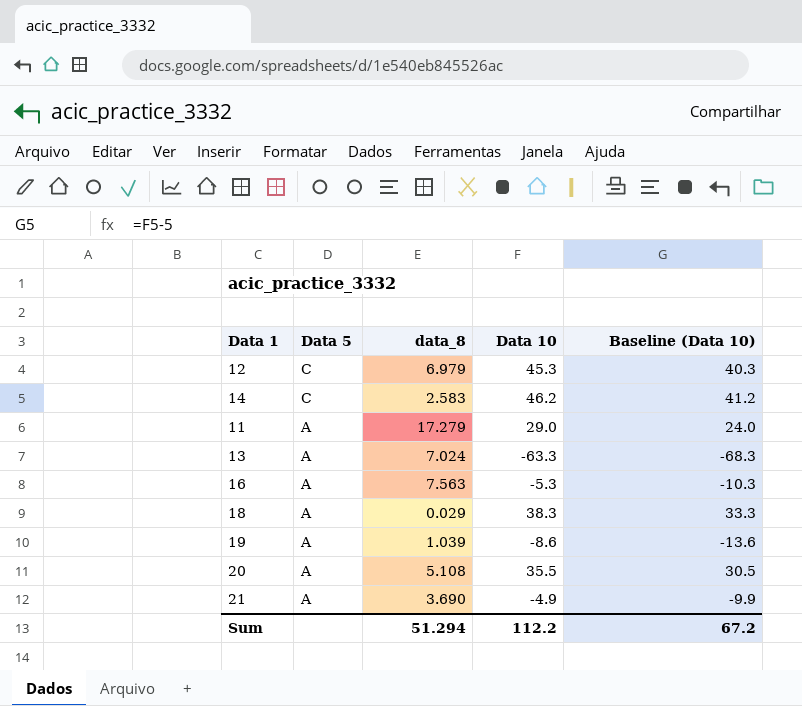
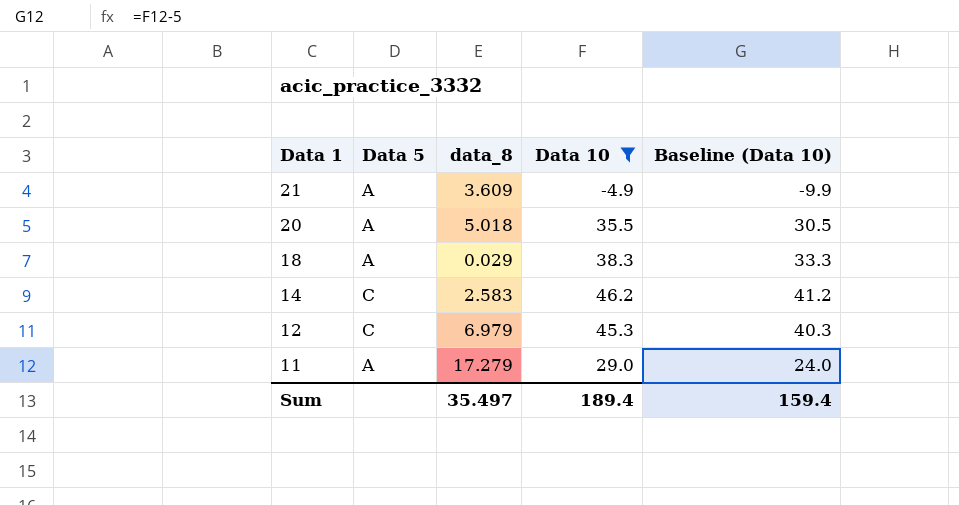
filter: none -> Data 10 >= -4.9
row order: Data 5 descending -> Data 1 descending
21 | data_8: 3.690 -> 3.609
20 | data_8: 5.108 -> 5.018
Sum | data_8: 51.294 -> 35.497
Sum | Data 10: 112.2 -> 189.4
Sum | Baseline (Data 10): 67.2 -> 159.4

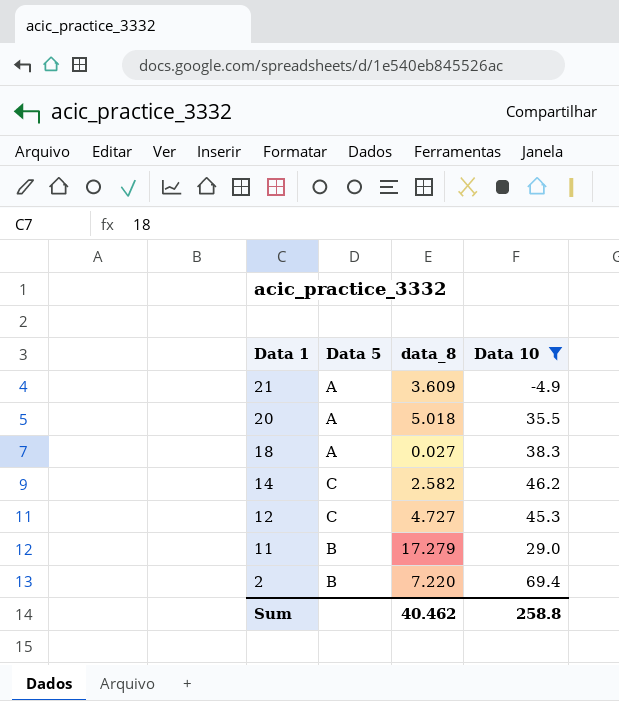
column Baseline (Data 10) | formula: [Data 10] - 5 -> none
18 | data_8: 0.029 -> 0.027
14 | data_8: 2.583 -> 2.582
12 | data_8: 6.979 -> 4.727
11 | Data 5: A -> B
row 2: none -> B | 7.220 | 69.4
Sum | data_8: 35.497 -> 40.462
Sum | Data 10: 189.4 -> 258.8

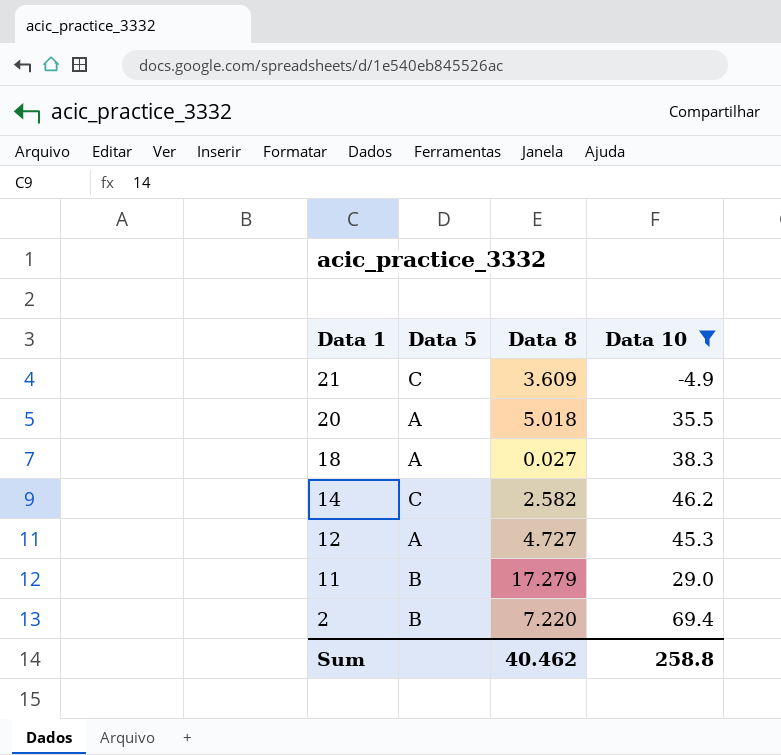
column name: data_8 -> Data 8
21 | Data 5: A -> C
12 | Data 5: C -> A

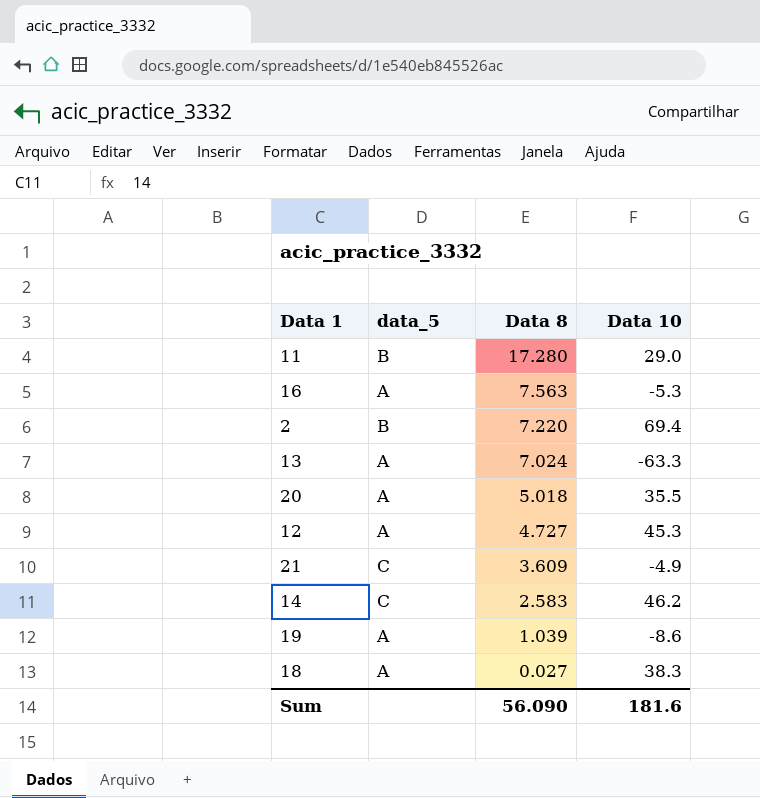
filter: Data 10 >= -4.9 -> none
row order: Data 1 descending -> Data 8 descending
column name: Data 5 -> data_5
11 | Data 8: 17.279 -> 17.280
14 | Data 8: 2.582 -> 2.583
Sum | Data 8: 40.462 -> 56.090
Sum | Data 10: 258.8 -> 181.6

